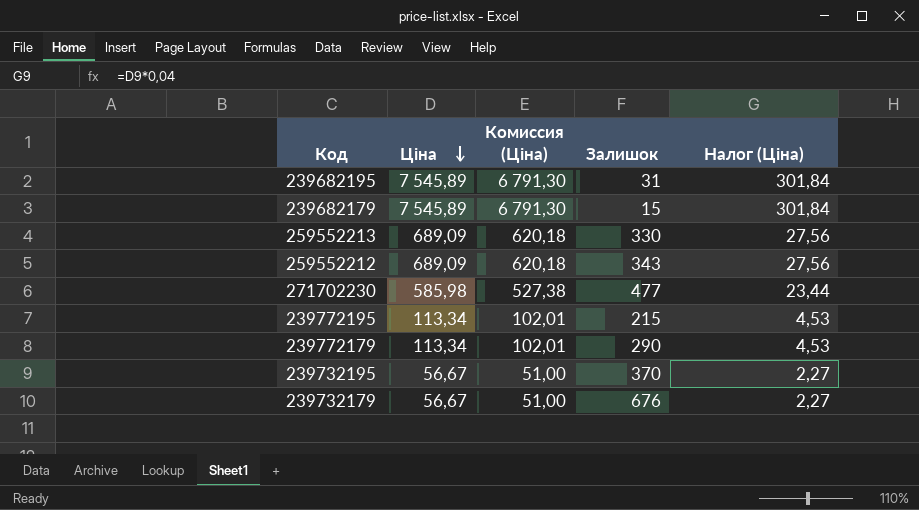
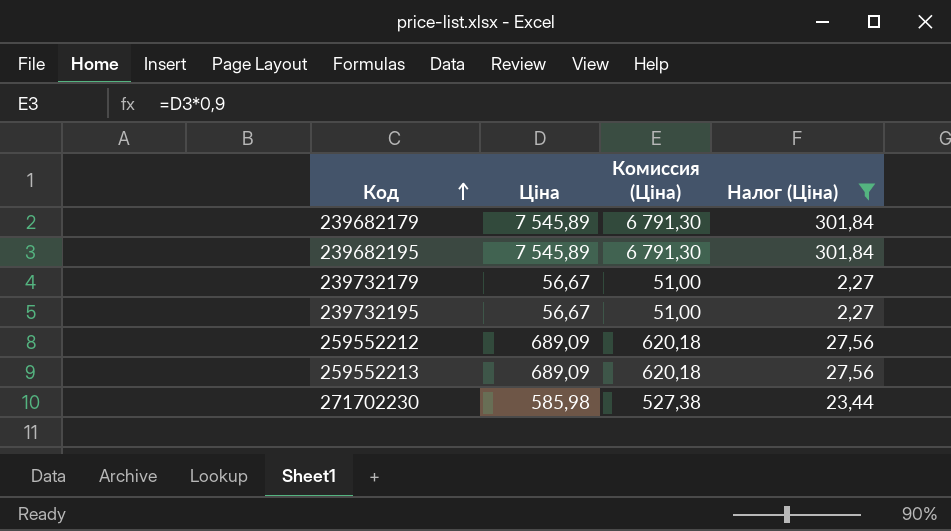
filter: none -> Налог (Ціна) != 4,53
row order: Ціна descending -> Код ascending
column Залишок | position: 4 -> none

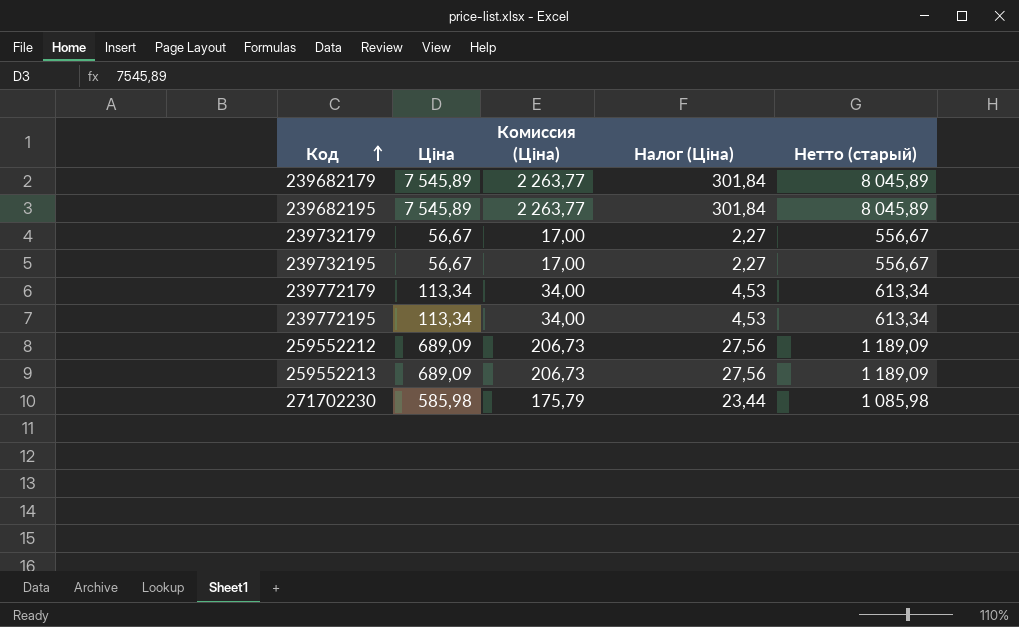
filter: Налог (Ціна) != 4,53 -> none
column Комиссия (Ціна) | formula: [Ціна] * 0,9 -> [Ціна] * 0,3
column Нетто (старый) | formula: none -> [Ціна] + 500

